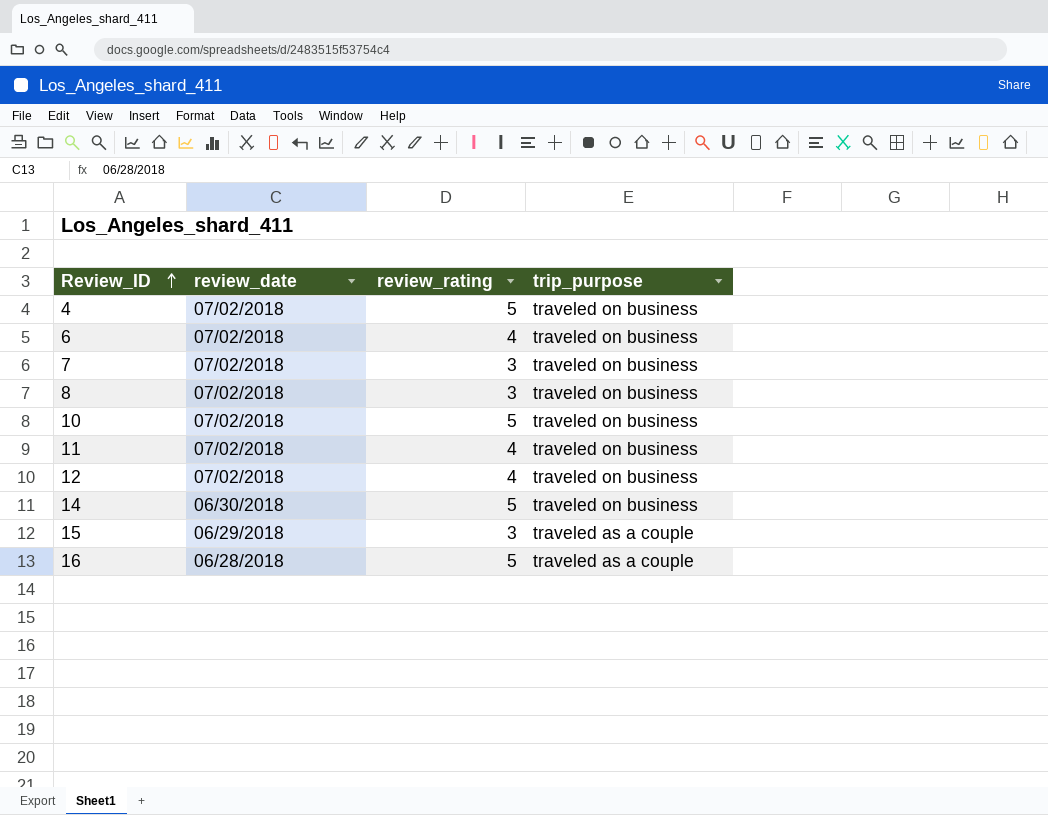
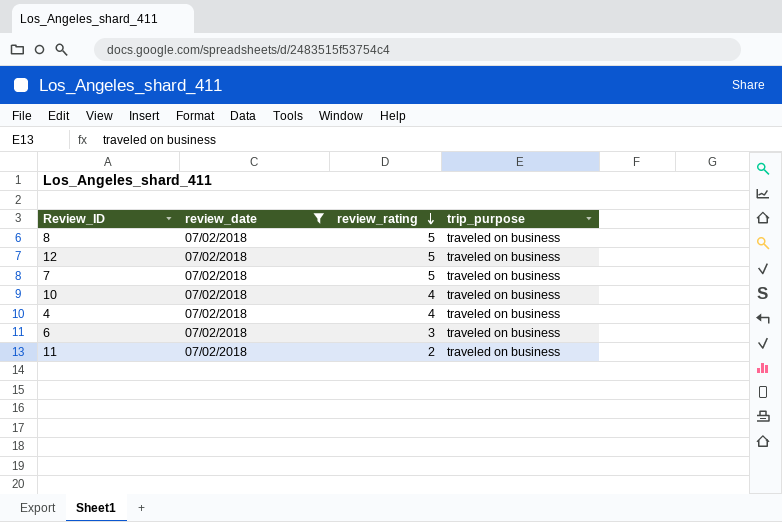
filter: none -> review_date = 07/02/2018
row order: Review_ID ascending -> review_rating descending
8 | review_rating: 3 -> 5
12 | review_rating: 4 -> 5
7 | review_rating: 3 -> 5
10 | review_rating: 5 -> 4
4 | review_rating: 5 -> 4
6 | review_rating: 4 -> 3
11 | review_rating: 4 -> 2

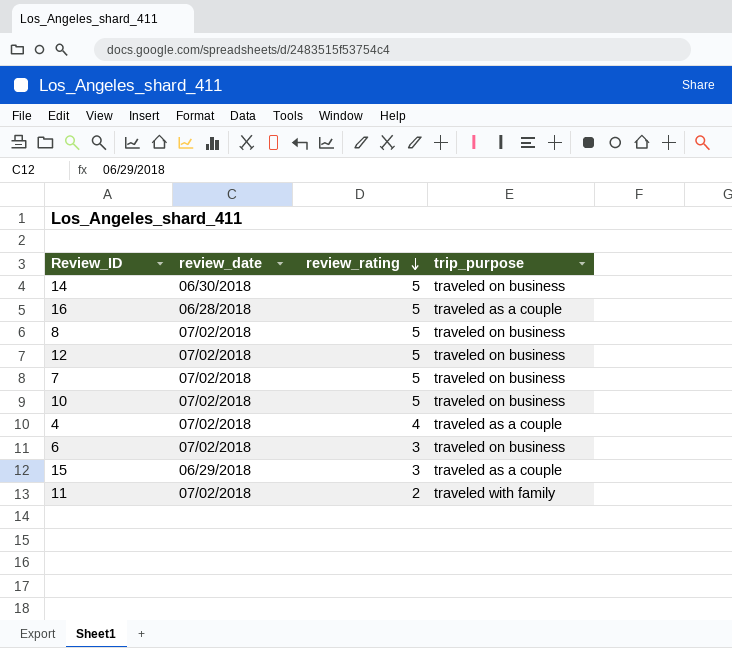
filter: review_date = 07/02/2018 -> none
10 | review_rating: 4 -> 5
4 | trip_purpose: traveled on business -> traveled as a couple
11 | trip_purpose: traveled on business -> traveled with family

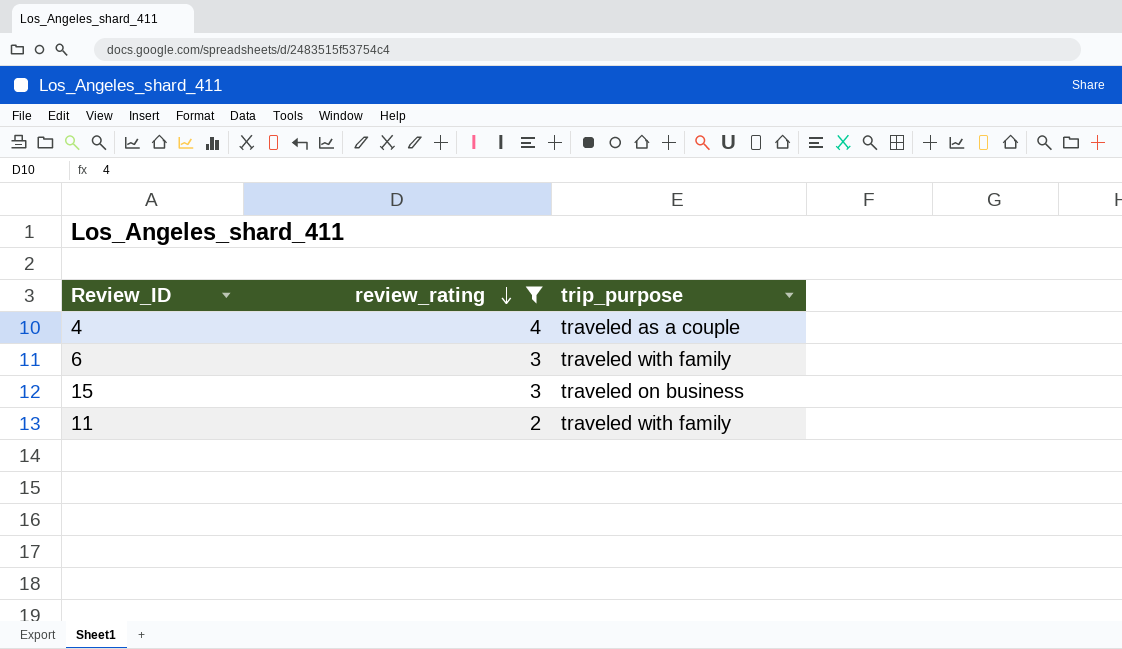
filter: none -> review_rating != 5
column review_date | position: 2 -> none
6 | trip_purpose: traveled on business -> traveled with family
15 | trip_purpose: traveled as a couple -> traveled on business

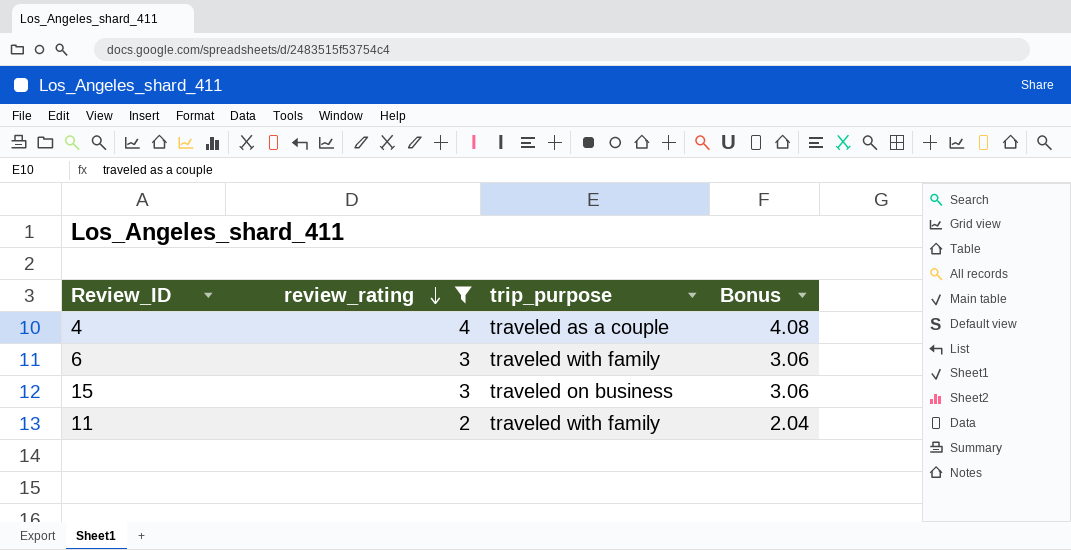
column Bonus | formula: none -> [review_rating] * 1.02

